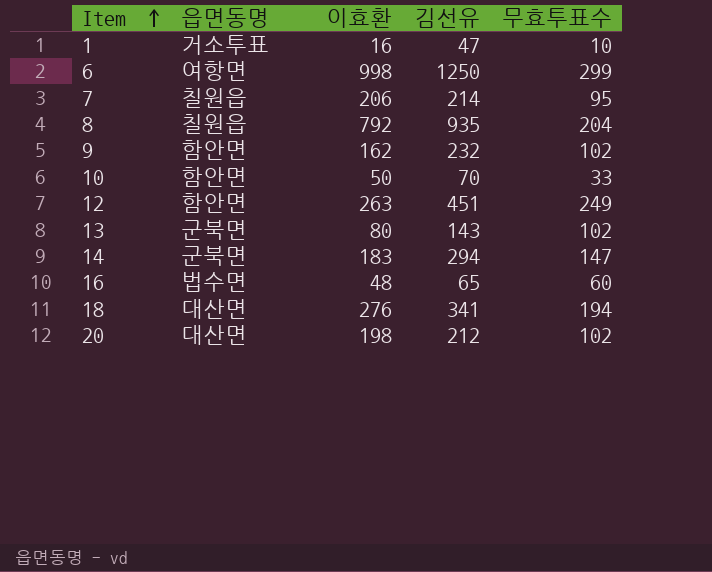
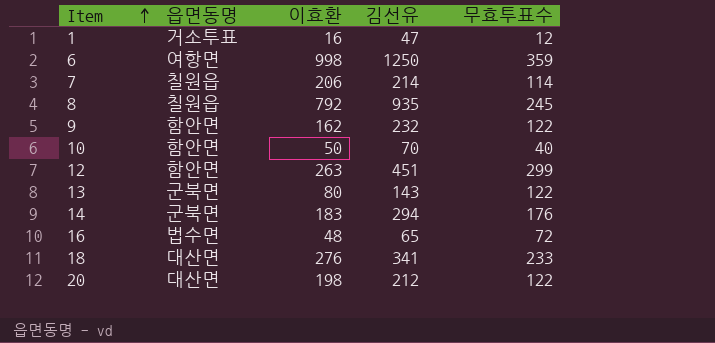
1 | 무효투표수: 10 -> 12
6 | 무효투표수: 299 -> 359
7 | 무효투표수: 95 -> 114
8 | 무효투표수: 204 -> 245
9 | 무효투표수: 102 -> 122
10 | 무효투표수: 33 -> 40
12 | 무효투표수: 249 -> 299
13 | 무효투표수: 102 -> 122
14 | 무효투표수: 147 -> 176
16 | 무효투표수: 60 -> 72
18 | 무효투표수: 194 -> 233
20 | 무효투표수: 102 -> 122

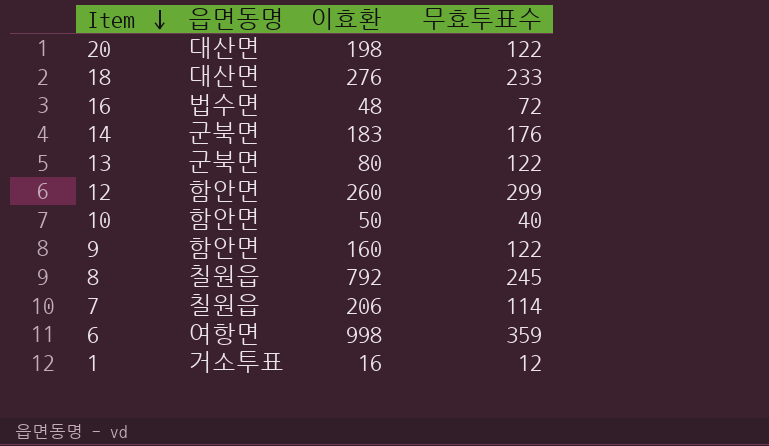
row order: Item ascending -> Item descending
column 김선유 | position: 4 -> none
12 | 이효환: 263 -> 260
9 | 이효환: 162 -> 160

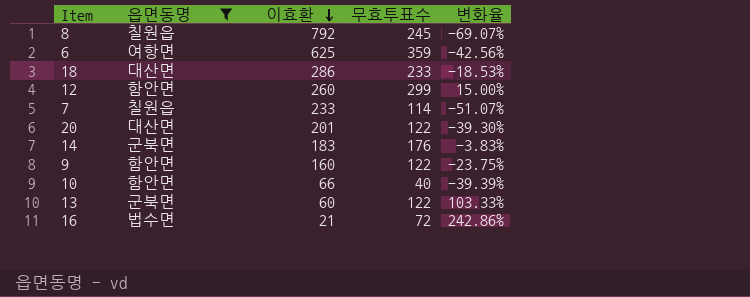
filter: none -> 읍면동명 != 거소투표
row order: Item descending -> 이효환 descending
column 변화율 | formula: none -> ([무효투표수] - [이효환]) / [이효환]
6 | 이효환: 998 -> 625
18 | 이효환: 276 -> 286
7 | 이효환: 206 -> 233
20 | 이효환: 198 -> 201
10 | 이효환: 50 -> 66
13 | 이효환: 80 -> 60
16 | 이효환: 48 -> 21

